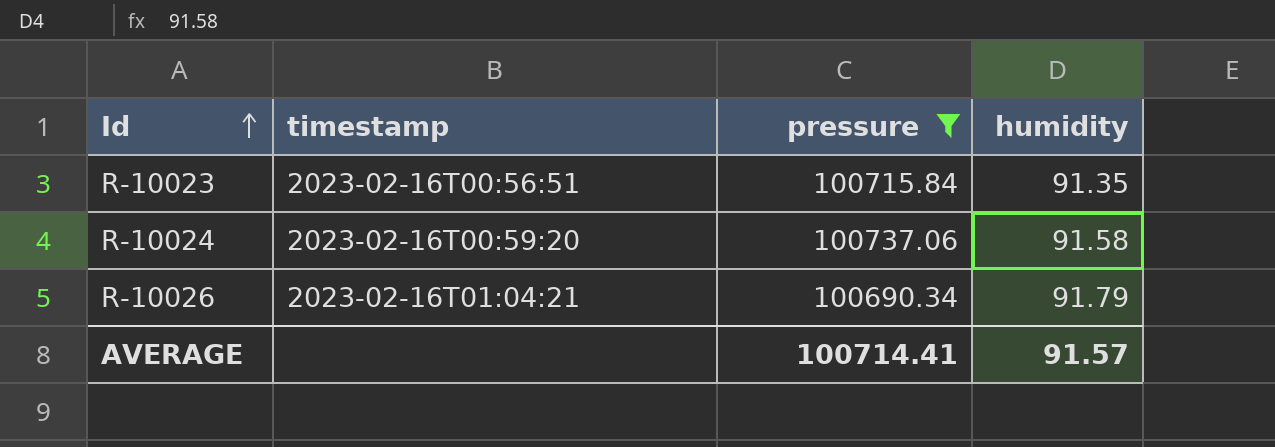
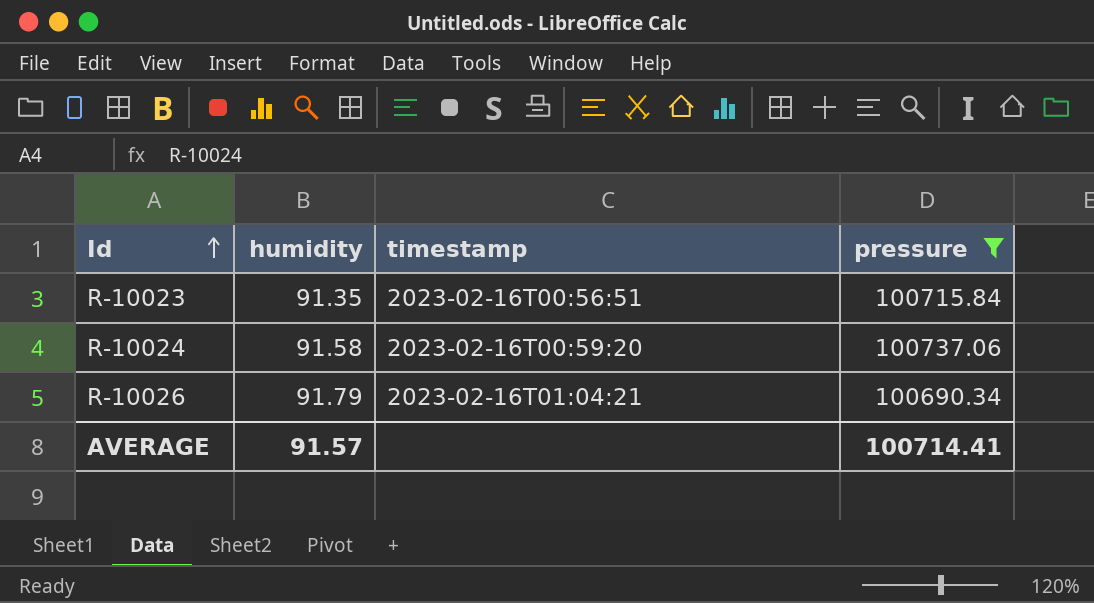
column humidity | position: 4 -> 2

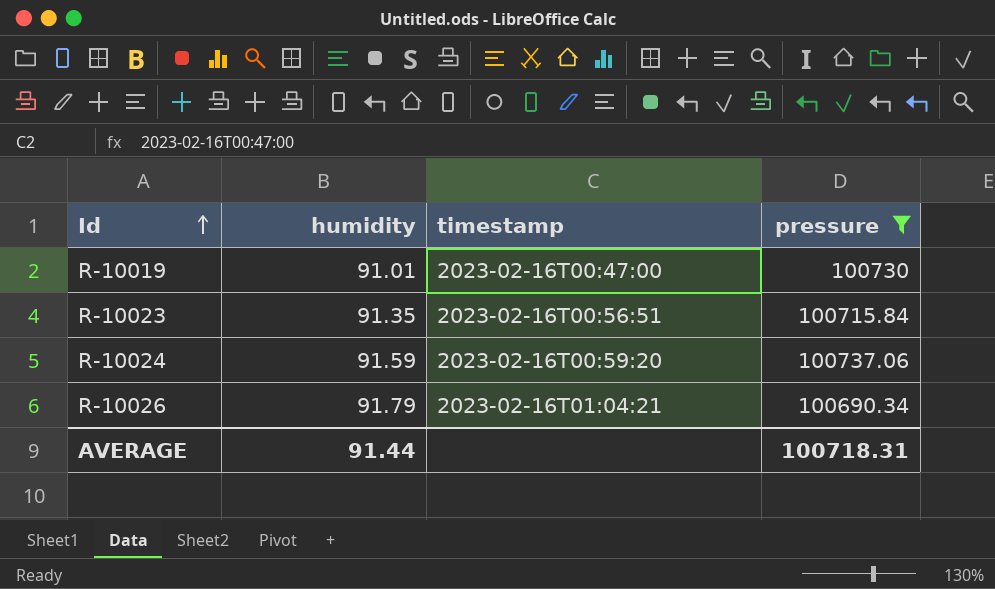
row R-10019: none -> 91.01 | 2023-02-16T00:47:00 | 100730
R-10024 | humidity: 91.58 -> 91.59
AVERAGE | humidity: 91.57 -> 91.44
AVERAGE | pressure: 100714.41 -> 100718.31

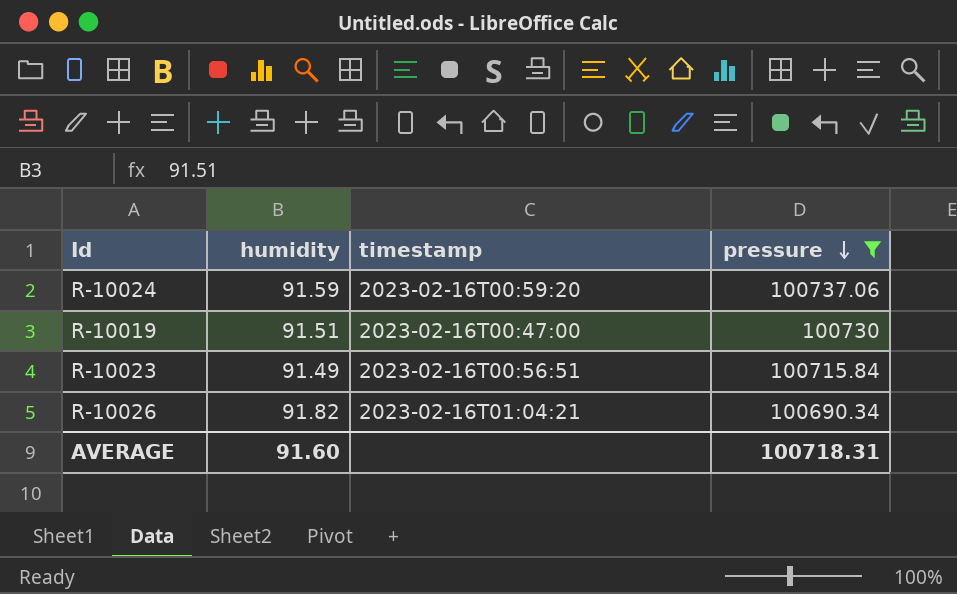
row order: Id ascending -> pressure descending
R-10019 | humidity: 91.01 -> 91.51
R-10023 | humidity: 91.35 -> 91.49
R-10026 | humidity: 91.79 -> 91.82
AVERAGE | humidity: 91.44 -> 91.60

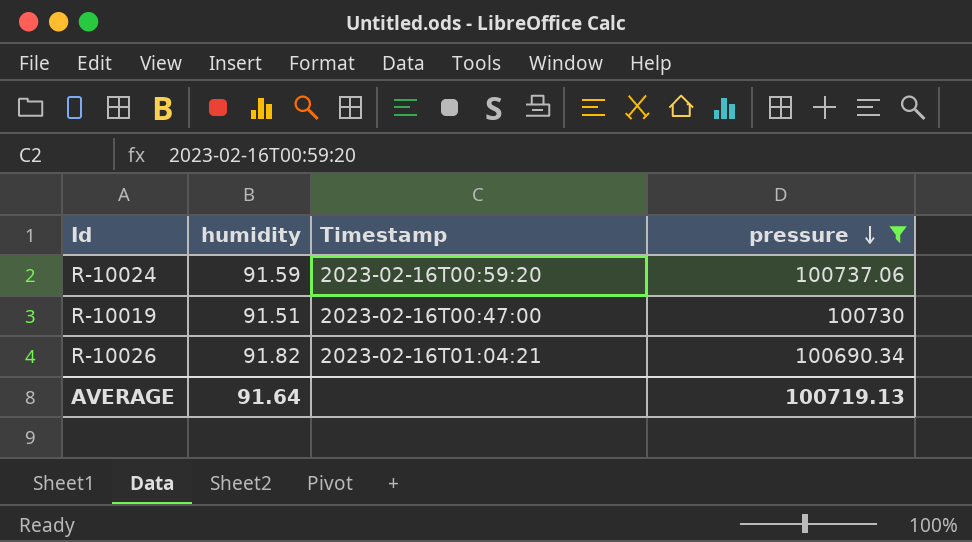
column name: timestamp -> Timestamp
row R-10023: 91.49 | 2023-02-16T00:56:51 | 100715.84 -> none
AVERAGE | humidity: 91.60 -> 91.64
AVERAGE | pressure: 100718.31 -> 100719.13

